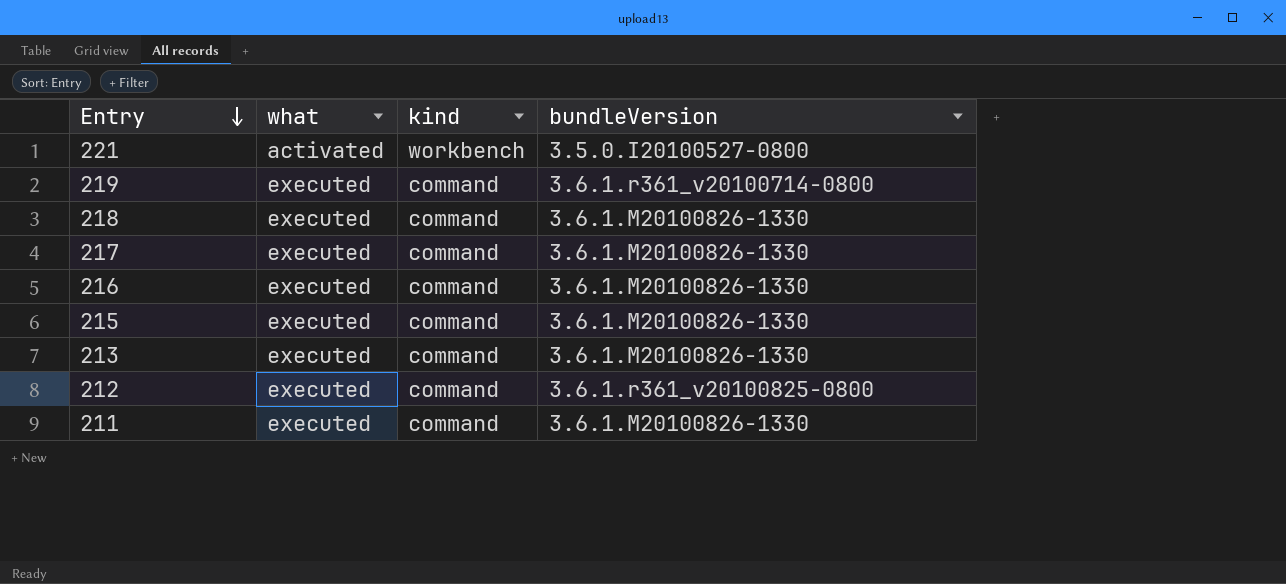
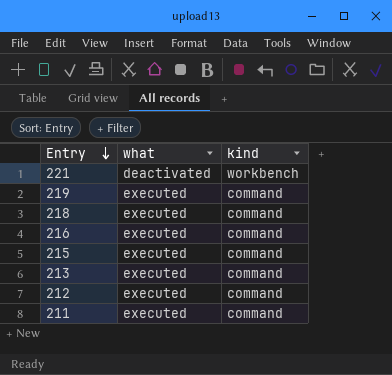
column bundleVersion | position: 4 -> none
row 217: executed | command | 3.6.1.M20100826-1330 -> none
221 | what: activated -> deactivated

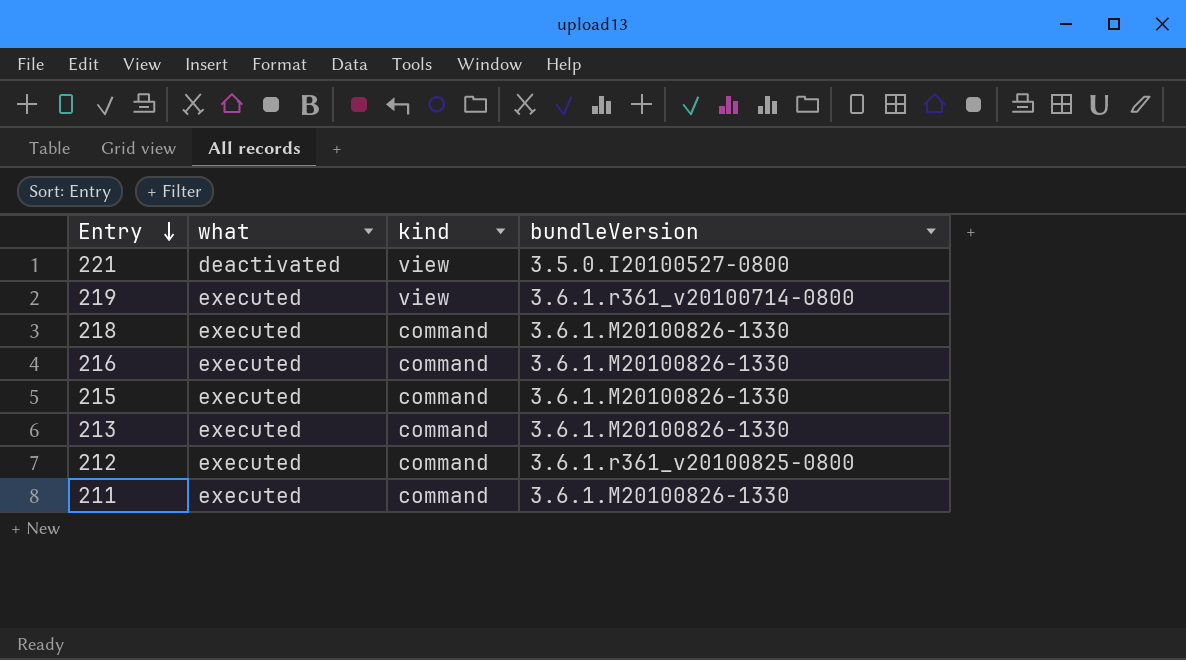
column bundleVersion | position: none -> 4
221 | kind: workbench -> view
219 | kind: command -> view

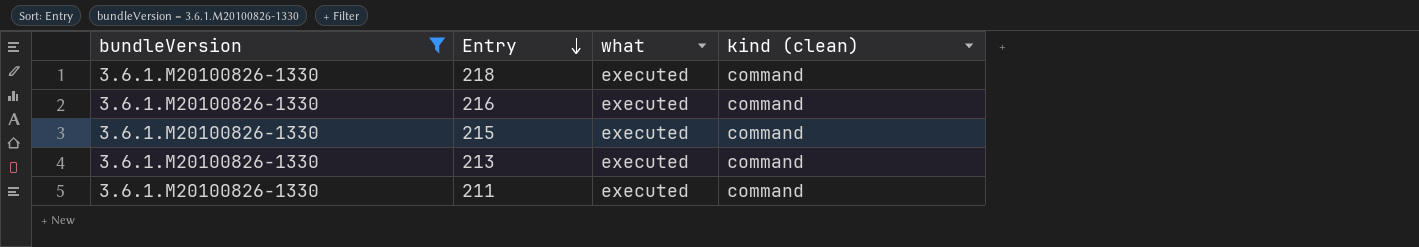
filter: none -> bundleVersion = 3.6.1.M20100826-1330
column bundleVersion | position: 4 -> 1
column name: kind -> kind (clean)

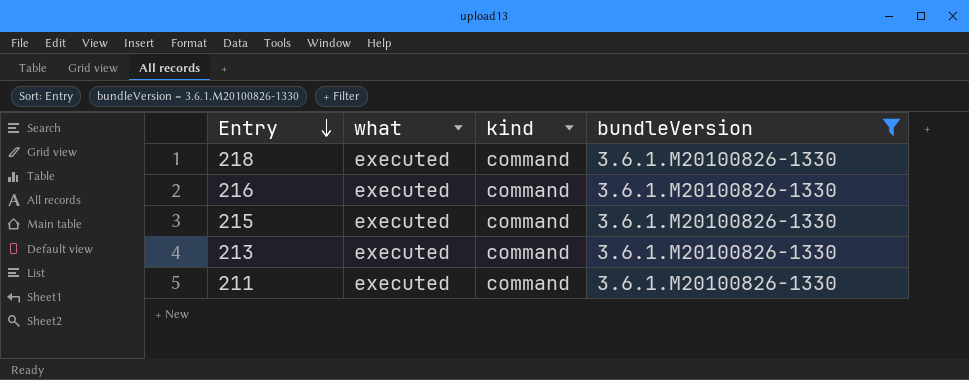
column name: kind (clean) -> kind
column bundleVersion | position: 1 -> 4

